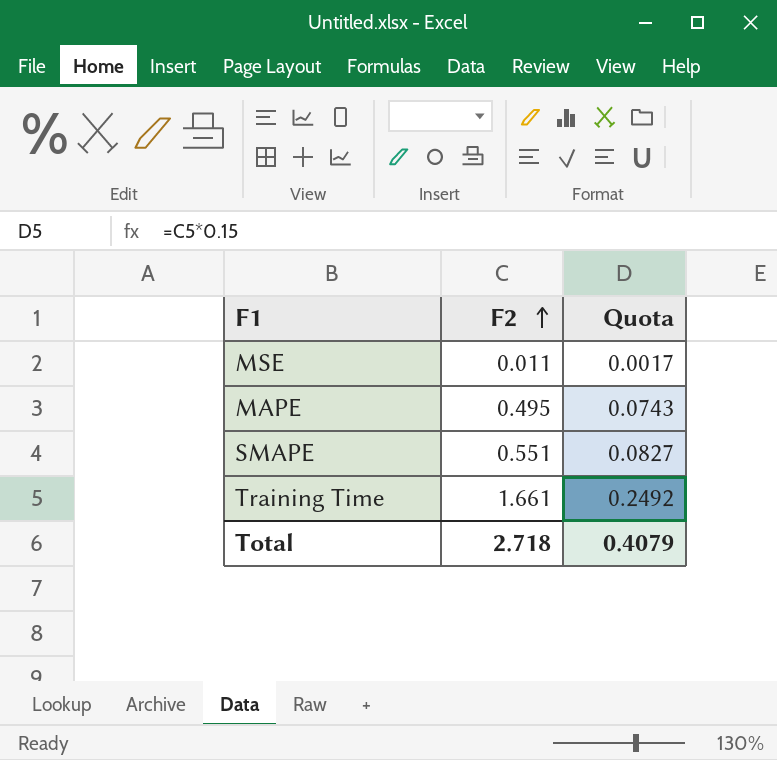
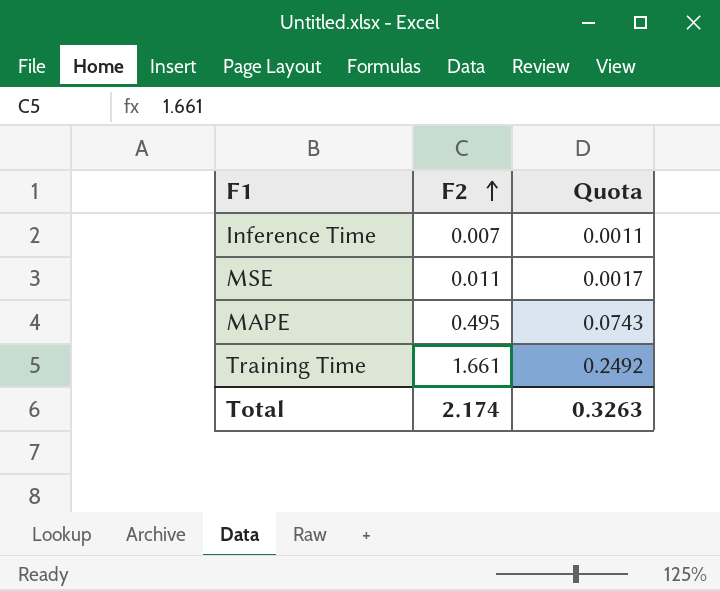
row SMAPE: 0.551 | 0.0827 -> none
row Inference Time: none -> 0.007 | 0.0011
Total | F2: 2.718 -> 2.174
Total | Quota: 0.4079 -> 0.3263

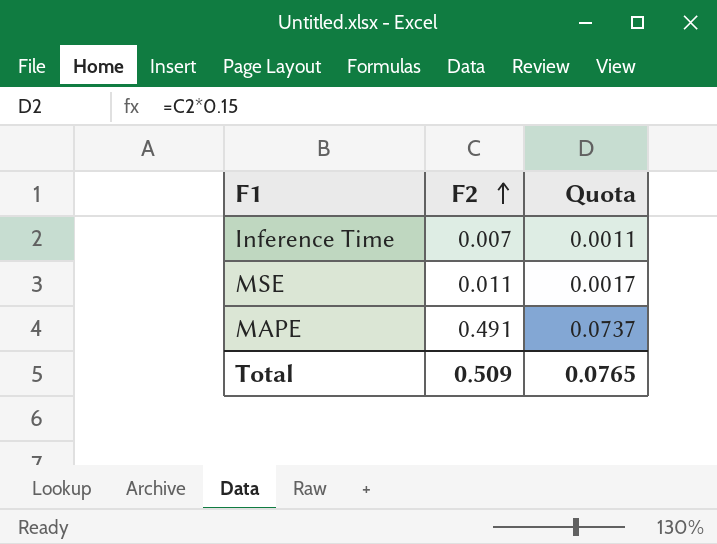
row Training Time: 1.661 | 0.2492 -> none
MAPE | F2: 0.495 -> 0.491
MAPE | Quota: 0.0743 -> 0.0737
Total | F2: 2.174 -> 0.509
Total | Quota: 0.3263 -> 0.0765

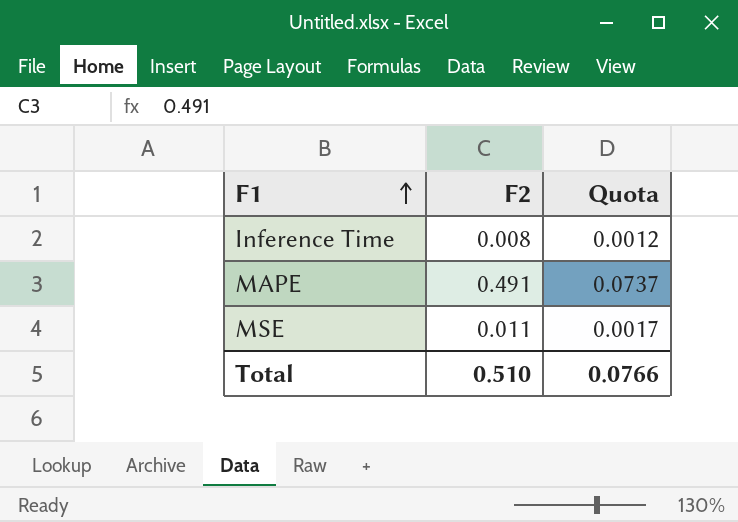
row order: F2 ascending -> F1 ascending
Inference Time | F2: 0.007 -> 0.008
Inference Time | Quota: 0.0011 -> 0.0012
Total | F2: 0.509 -> 0.510
Total | Quota: 0.0765 -> 0.0766

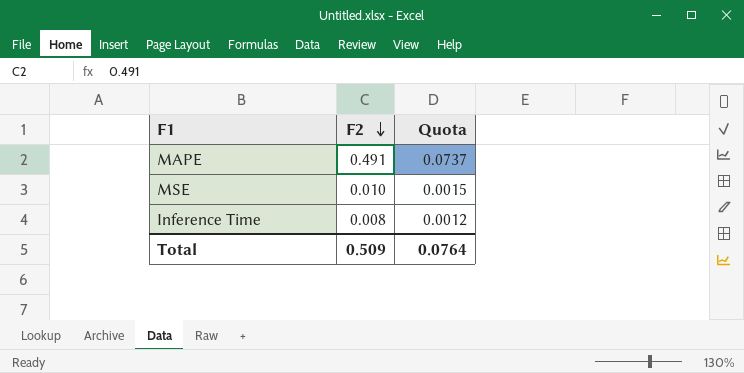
row order: F1 ascending -> F2 descending
MSE | F2: 0.011 -> 0.010
MSE | Quota: 0.0017 -> 0.0015
Total | F2: 0.510 -> 0.509
Total | Quota: 0.0766 -> 0.0764

